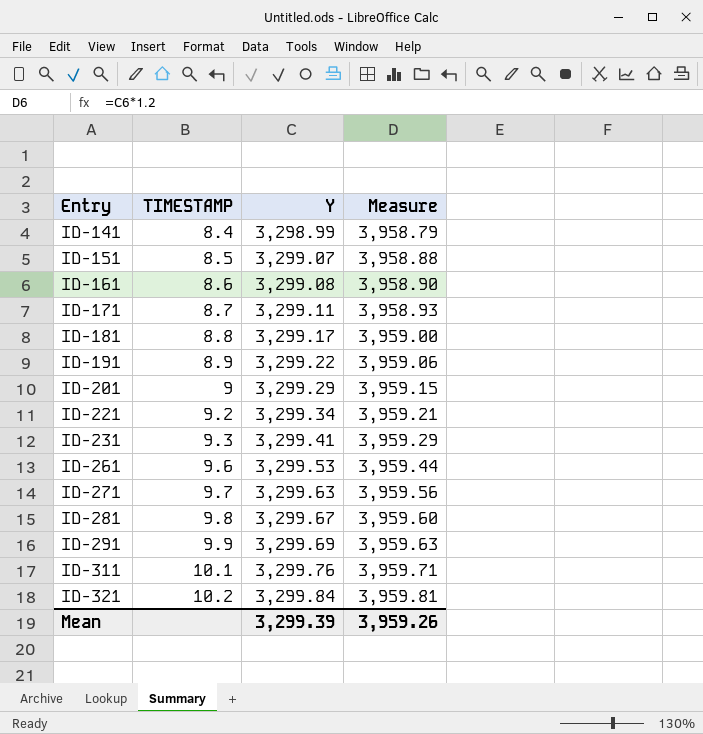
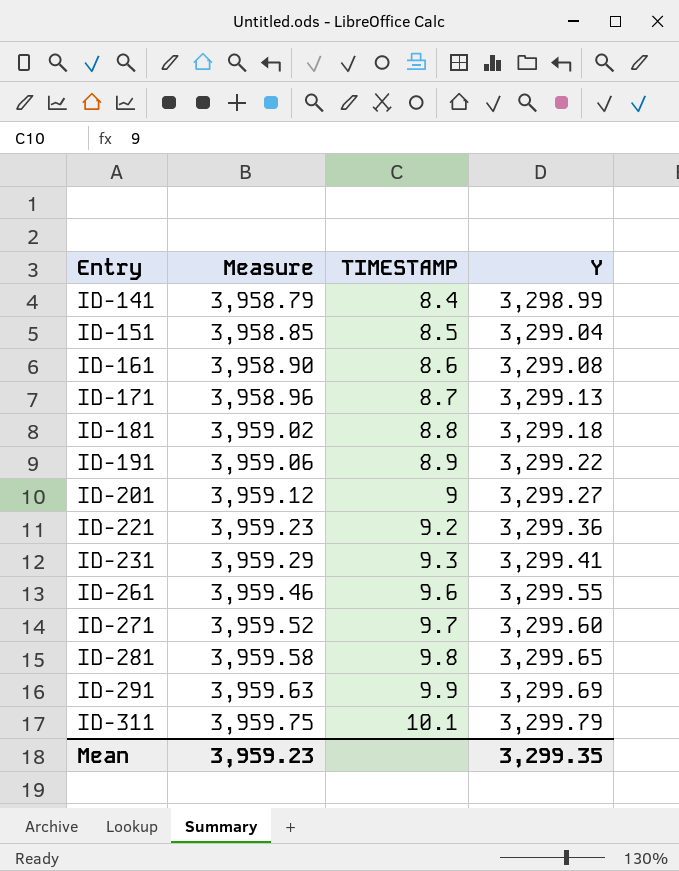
column Measure | position: 4 -> 2
row ID-321: 10.2 | 3,299.84 | 3,959.81 -> none
ID-151 | Measure: 3,958.88 -> 3,958.85
ID-151 | Y: 3,299.07 -> 3,299.04
ID-171 | Measure: 3,958.93 -> 3,958.96
ID-171 | Y: 3,299.11 -> 3,299.13
ID-181 | Measure: 3,959.00 -> 3,959.02
ID-181 | Y: 3,299.17 -> 3,299.18
ID-201 | Measure: 3,959.15 -> 3,959.12
ID-201 | Y: 3,299.29 -> 3,299.27
ID-221 | Measure: 3,959.21 -> 3,959.23
ID-221 | Y: 3,299.34 -> 3,299.36
ID-261 | Measure: 3,959.44 -> 3,959.46
ID-261 | Y: 3,299.53 -> 3,299.55
ID-271 | Measure: 3,959.56 -> 3,959.52
ID-271 | Y: 3,299.63 -> 3,299.60
ID-281 | Measure: 3,959.60 -> 3,959.58
ID-281 | Y: 3,299.67 -> 3,299.65
ID-311 | Measure: 3,959.71 -> 3,959.75
ID-311 | Y: 3,299.76 -> 3,299.79
Mean | Measure: 3,959.26 -> 3,959.23
Mean | Y: 3,299.39 -> 3,299.35

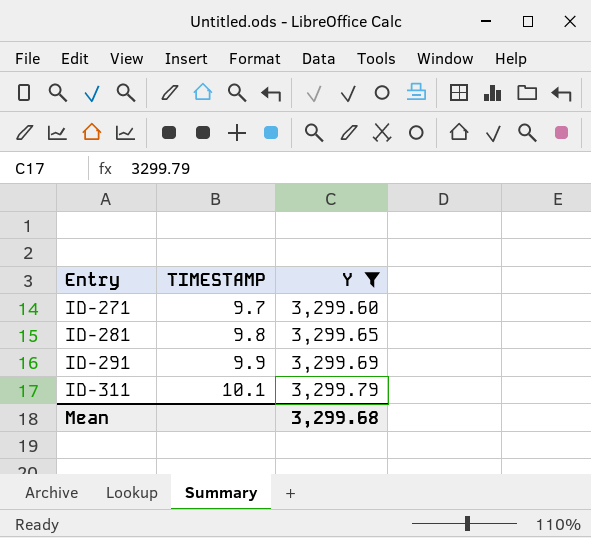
filter: none -> Y >= 3,299.60
column Measure | formula: [Y] * 1.2 -> none
Mean | Y: 3,299.35 -> 3,299.68

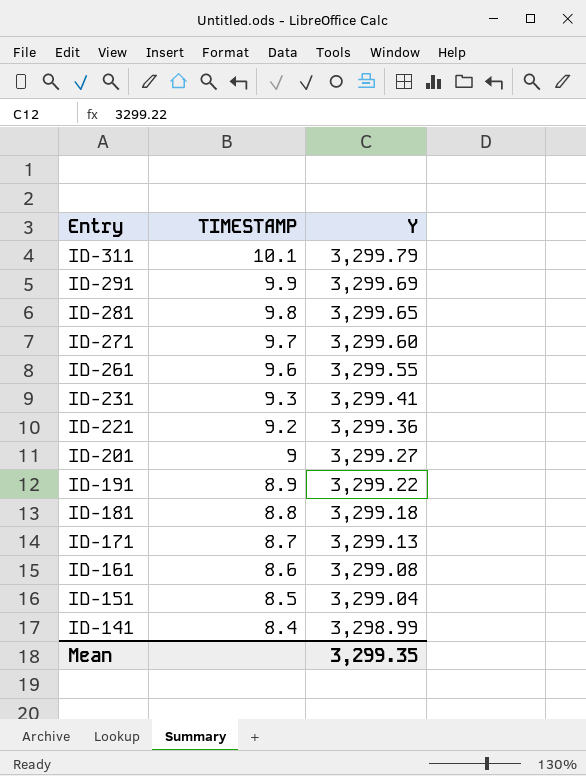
filter: Y >= 3,299.60 -> none
row order: Entry ascending -> Entry descending
Mean | Y: 3,299.68 -> 3,299.35

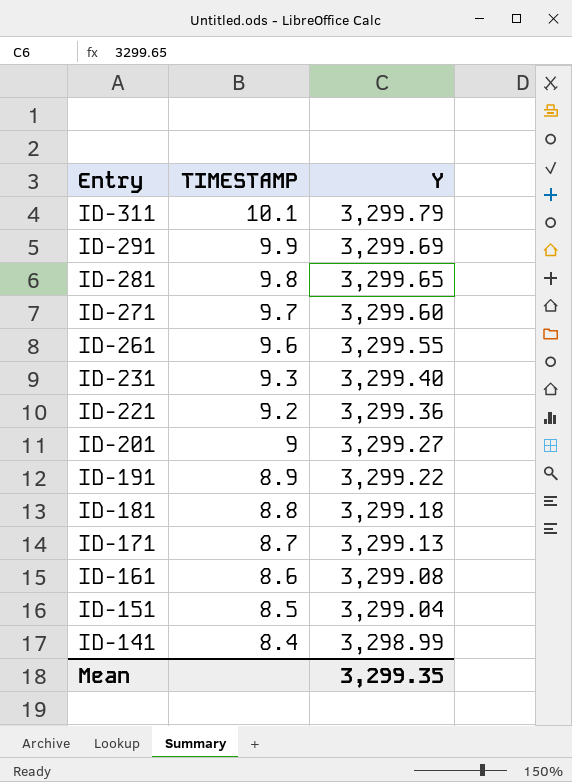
ID-231 | Y: 3,299.41 -> 3,299.40

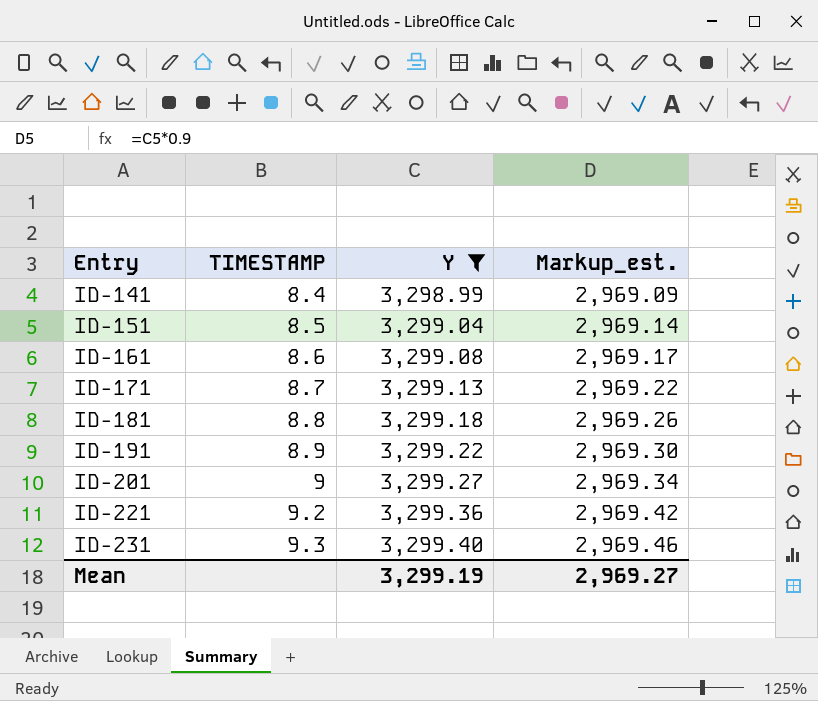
filter: none -> Y <= 3,299.40
row order: Entry descending -> Entry ascending
column Markup_est. | formula: none -> [Y] * 0.9
Mean | Y: 3,299.35 -> 3,299.19

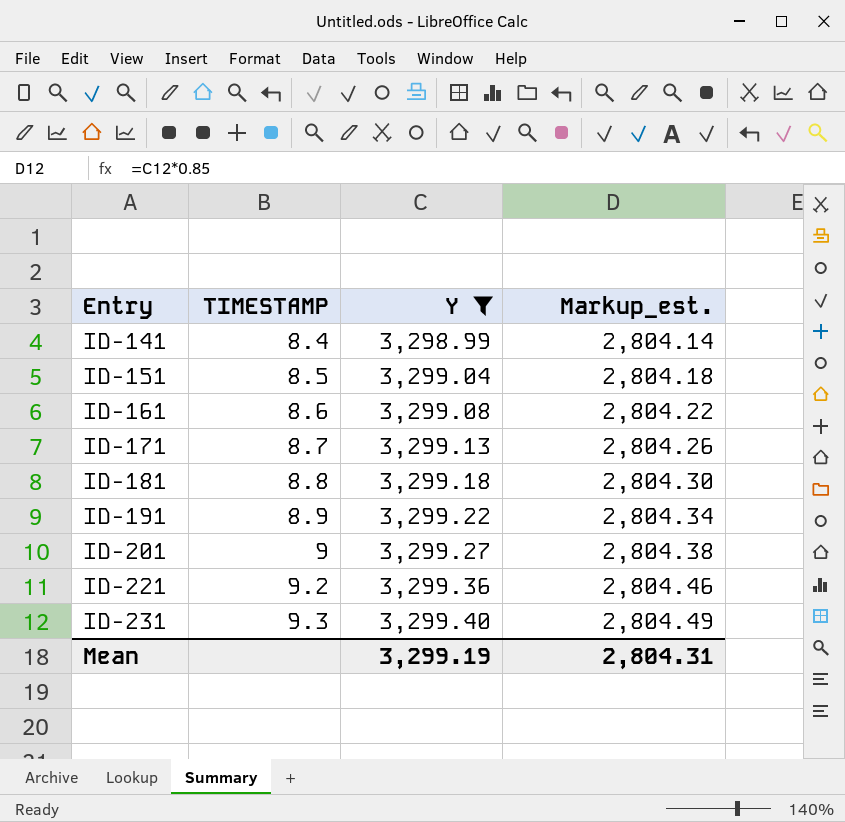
column Markup_est. | formula: [Y] * 0.9 -> [Y] * 0.85
Mean | Markup_est.: 2,969.27 -> 2,804.31

